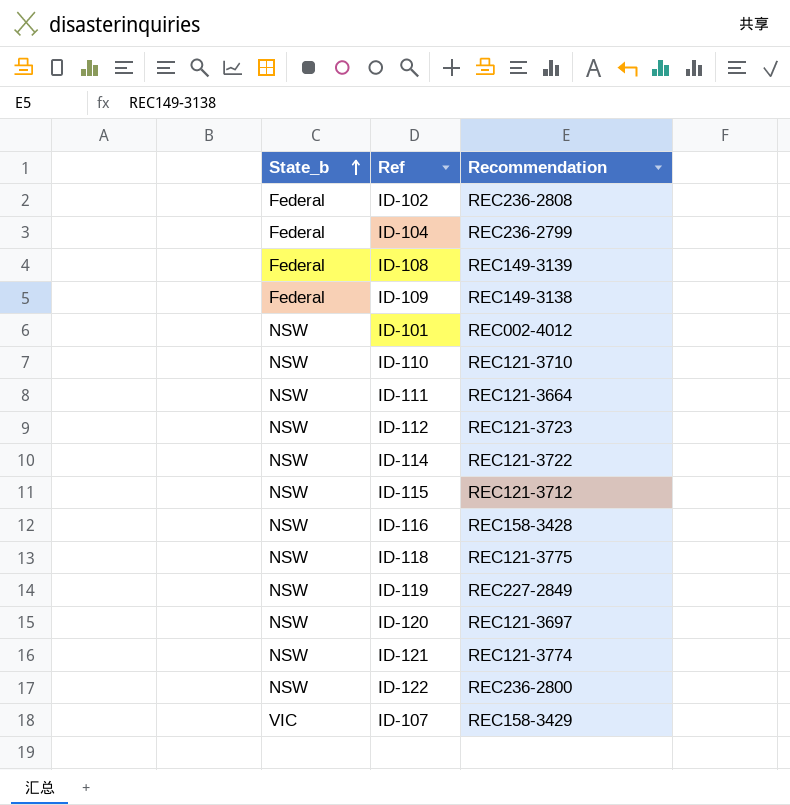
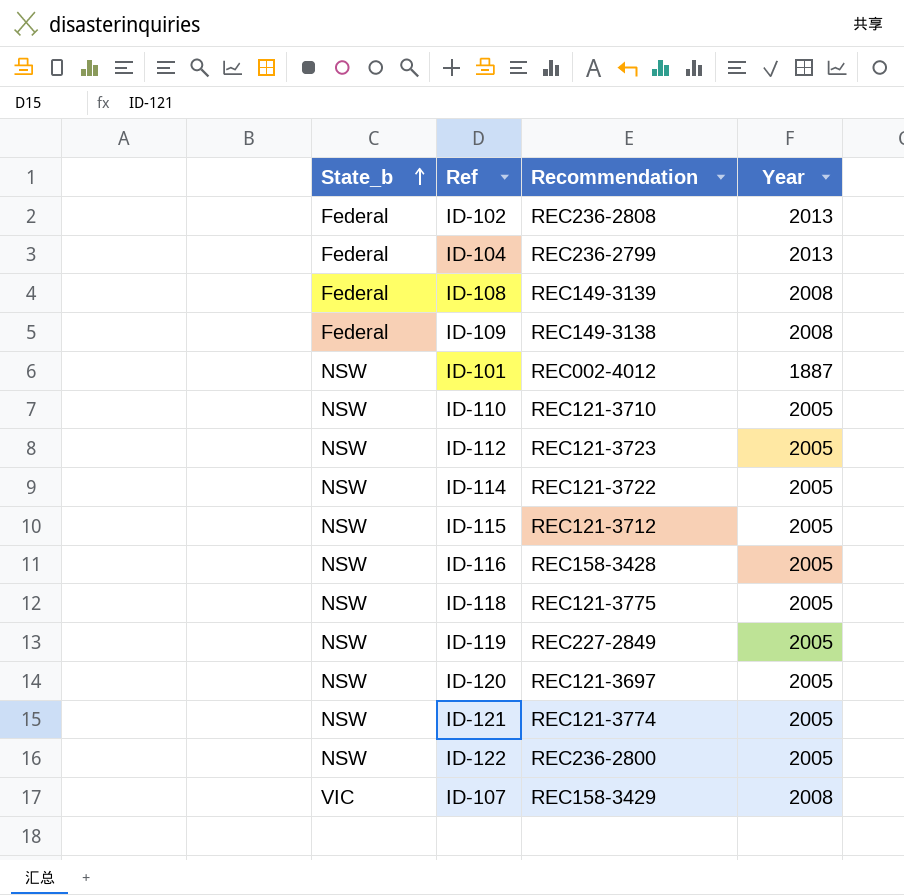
column Year | position: none -> 4
row ID-111: NSW | REC121-3664 -> none

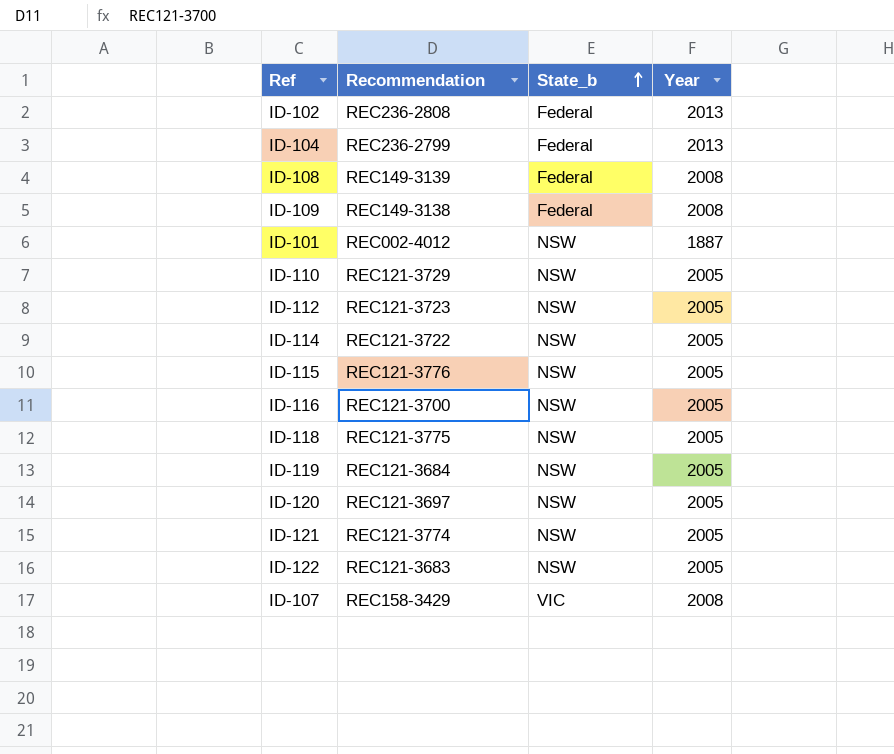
column State_b | position: 1 -> 3
ID-110 | Recommendation: REC121-3710 -> REC121-3729
ID-115 | Recommendation: REC121-3712 -> REC121-3776
ID-116 | Recommendation: REC158-3428 -> REC121-3700
ID-119 | Recommendation: REC227-2849 -> REC121-3684
ID-122 | Recommendation: REC236-2800 -> REC121-3683

